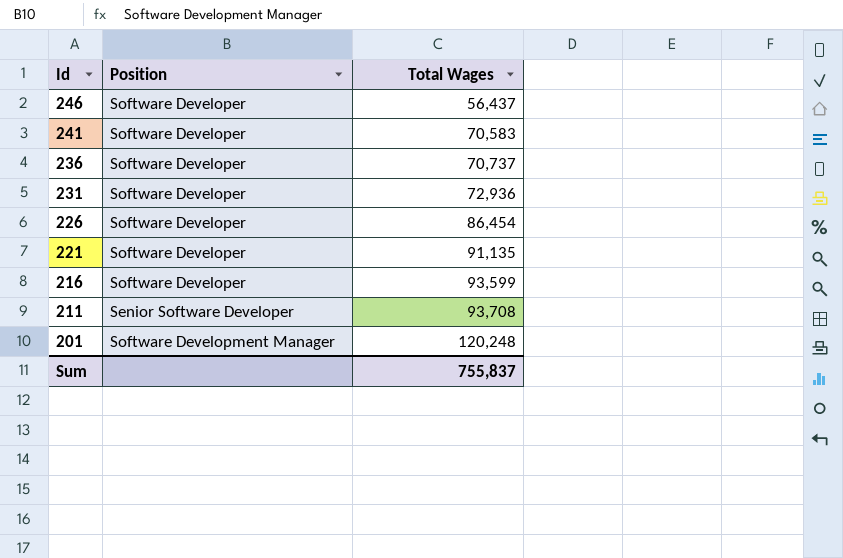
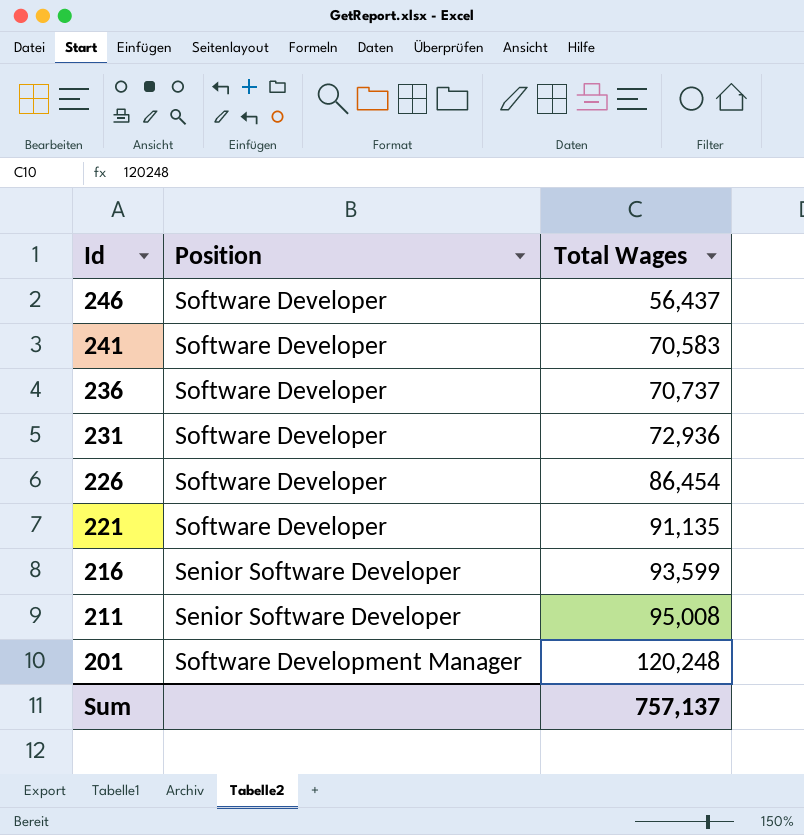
216 | Position: Software Developer -> Senior Software Developer
211 | Total Wages: 93,708 -> 95,008
Sum | Total Wages: 755,837 -> 757,137

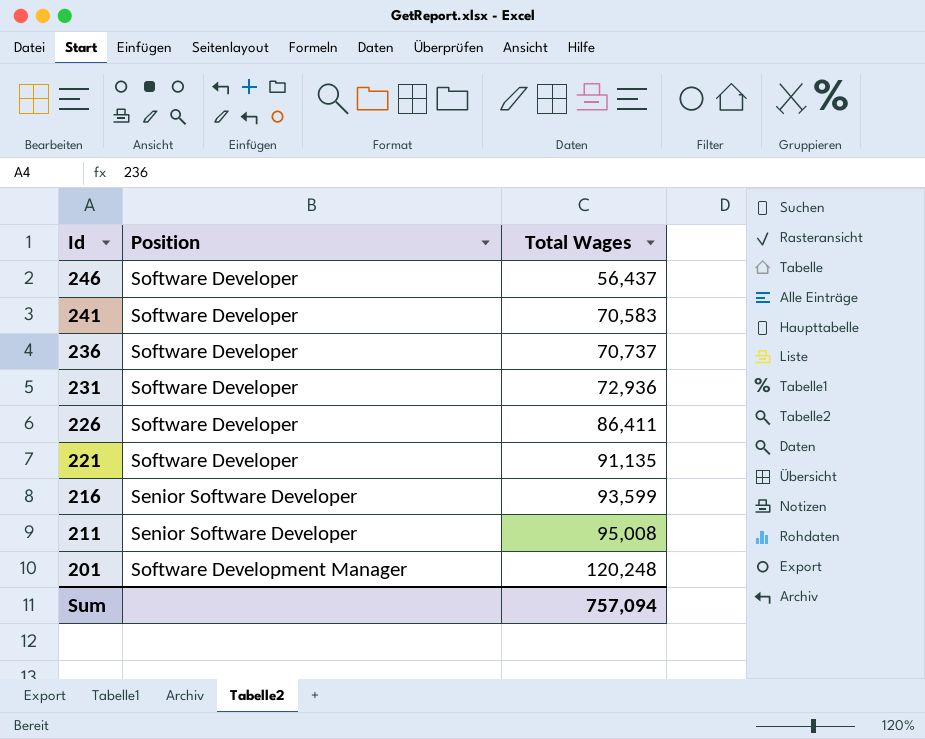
226 | Total Wages: 86,454 -> 86,411
Sum | Total Wages: 757,137 -> 757,094

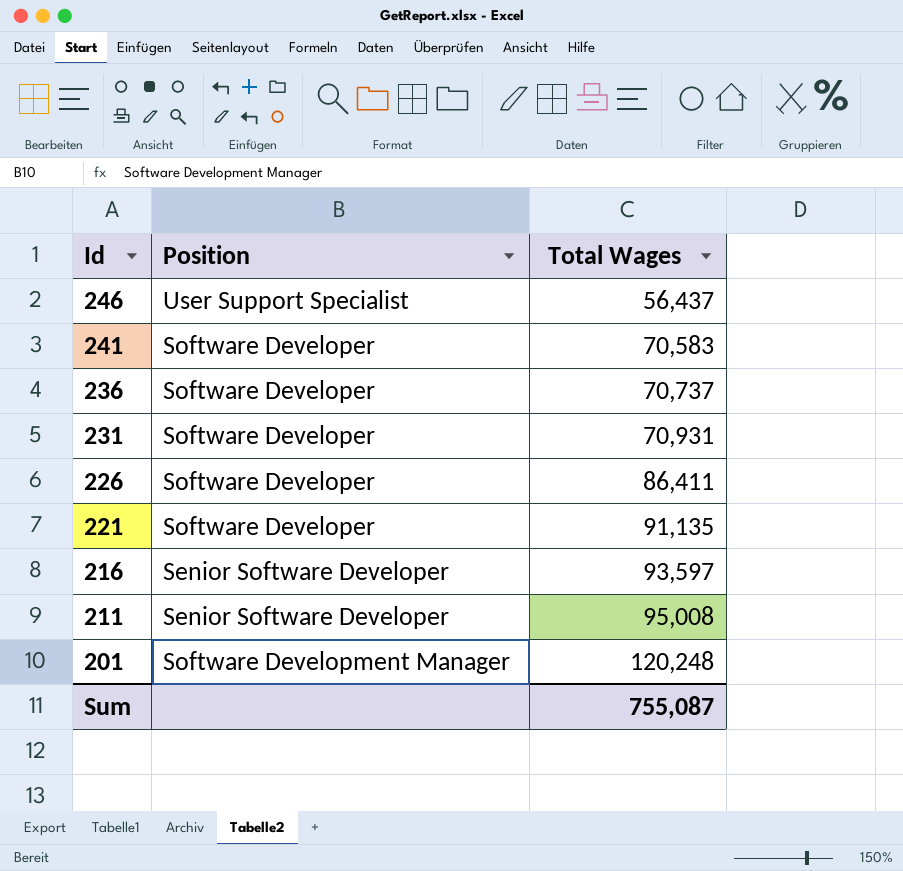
246 | Position: Software Developer -> User Support Specialist
231 | Total Wages: 72,936 -> 70,931
216 | Total Wages: 93,599 -> 93,597
Sum | Total Wages: 757,094 -> 755,087

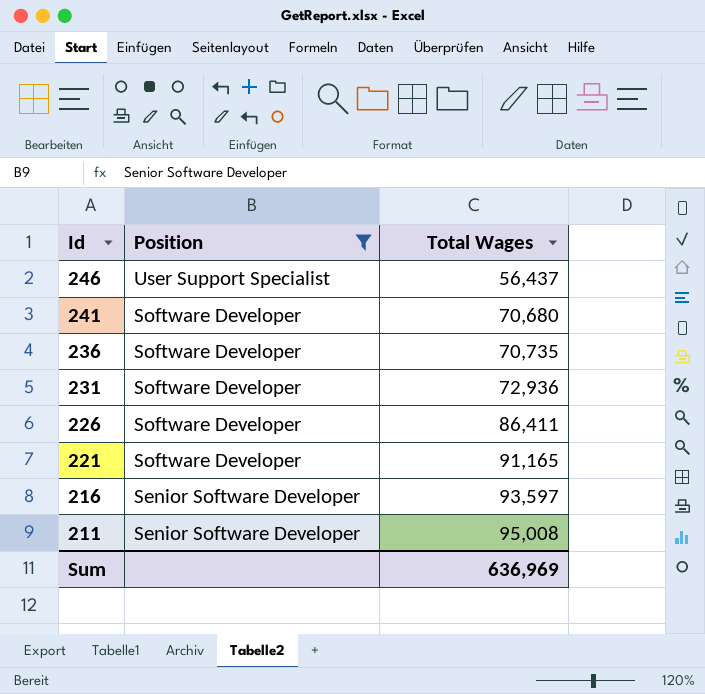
filter: none -> Position != Software Development Manager
241 | Total Wages: 70,583 -> 70,680
236 | Total Wages: 70,737 -> 70,735
231 | Total Wages: 70,931 -> 72,936
221 | Total Wages: 91,135 -> 91,165
Sum | Total Wages: 755,087 -> 636,969

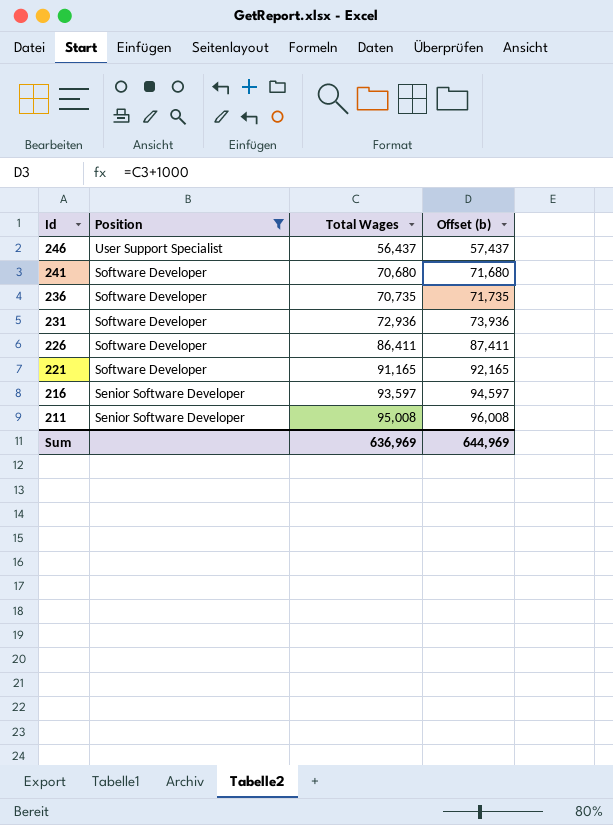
column Offset (b) | formula: none -> [Total Wages] + 1000

